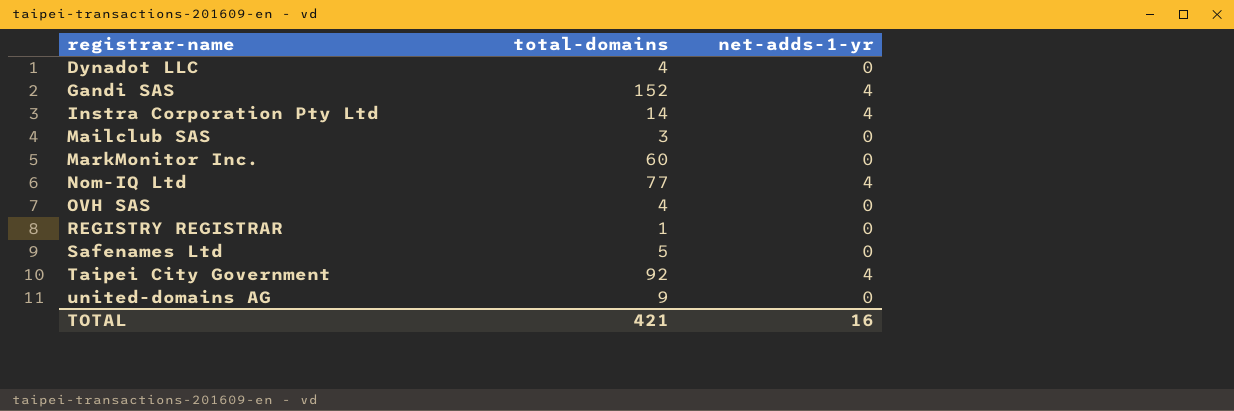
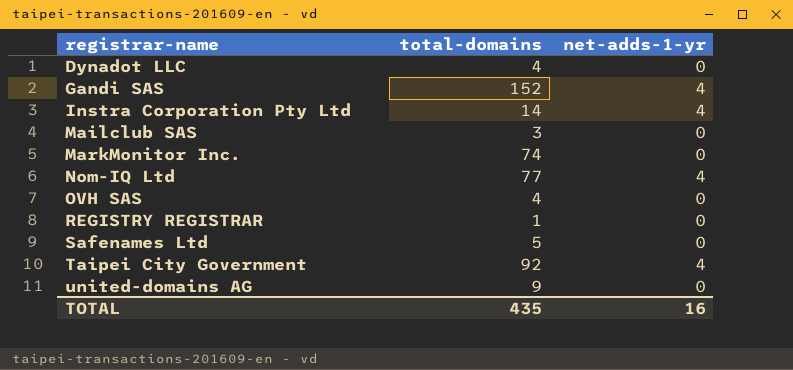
MarkMonitor Inc. | total-domains: 60 -> 74
TOTAL | total-domains: 421 -> 435

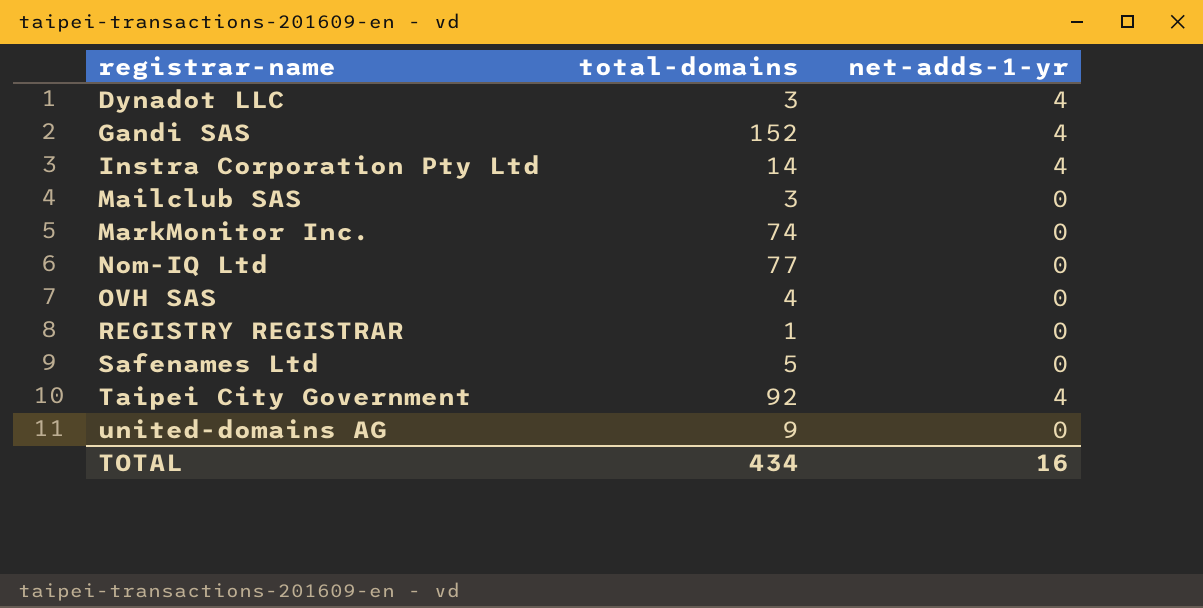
Dynadot LLC | total-domains: 4 -> 3
Dynadot LLC | net-adds-1-yr: 0 -> 4
Nom-IQ Ltd | net-adds-1-yr: 4 -> 0
TOTAL | total-domains: 435 -> 434

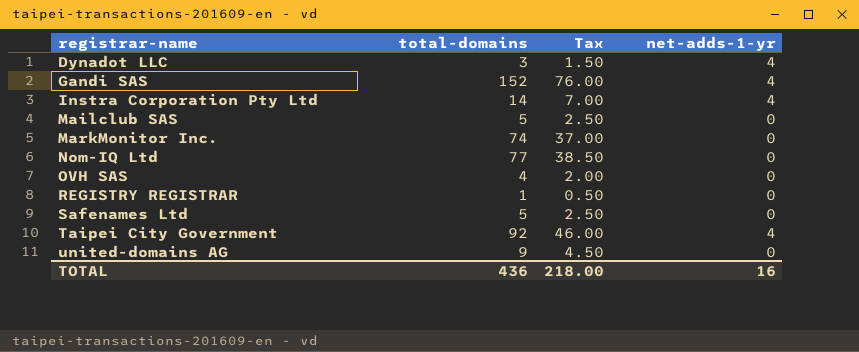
column Tax | formula: none -> [total-domains] * 0.5
Mailclub SAS | total-domains: 3 -> 5
TOTAL | total-domains: 434 -> 436

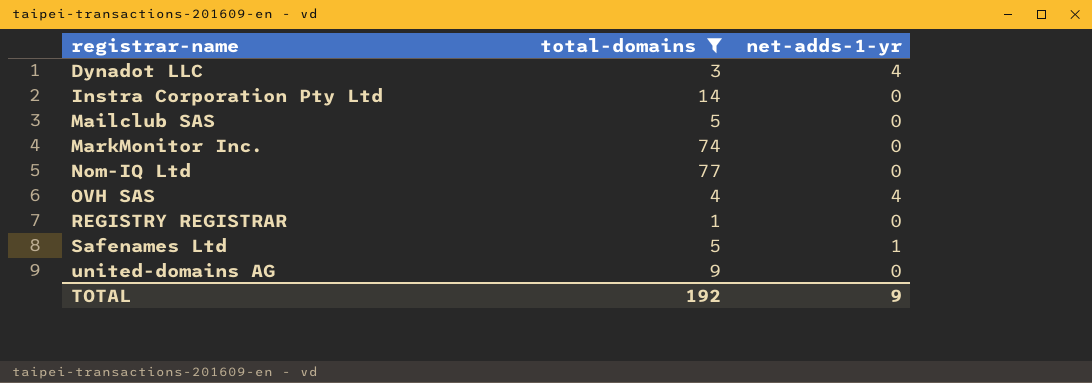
filter: none -> total-domains <= 77
column Tax | formula: [total-domains] * 0.5 -> none
Instra Corporation Pty Ltd | net-adds-1-yr: 4 -> 0
OVH SAS | net-adds-1-yr: 0 -> 4
Safenames Ltd | net-adds-1-yr: 0 -> 1
TOTAL | total-domains: 436 -> 192
TOTAL | net-adds-1-yr: 16 -> 9

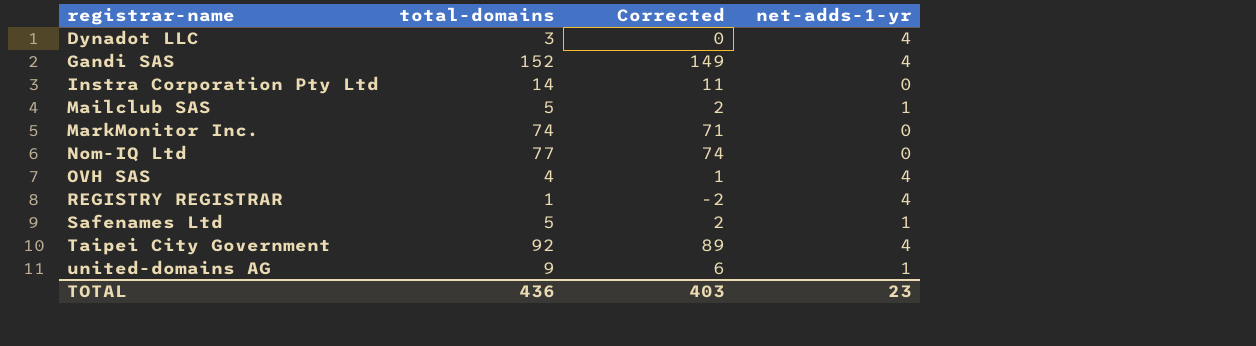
filter: total-domains <= 77 -> none
column Corrected | formula: none -> [total-domains] - 3
Mailclub SAS | net-adds-1-yr: 0 -> 1
REGISTRY REGISTRAR | net-adds-1-yr: 0 -> 4
united-domains AG | net-adds-1-yr: 0 -> 1
TOTAL | total-domains: 192 -> 436
TOTAL | net-adds-1-yr: 9 -> 23

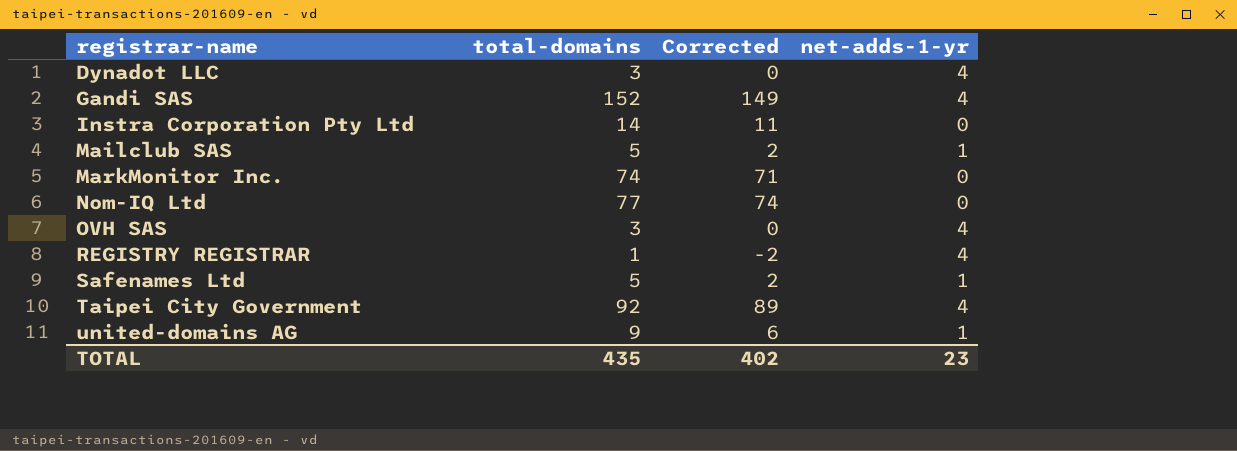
OVH SAS | total-domains: 4 -> 3
OVH SAS | Corrected: 1 -> 0
TOTAL | total-domains: 436 -> 435
TOTAL | Corrected: 403 -> 402

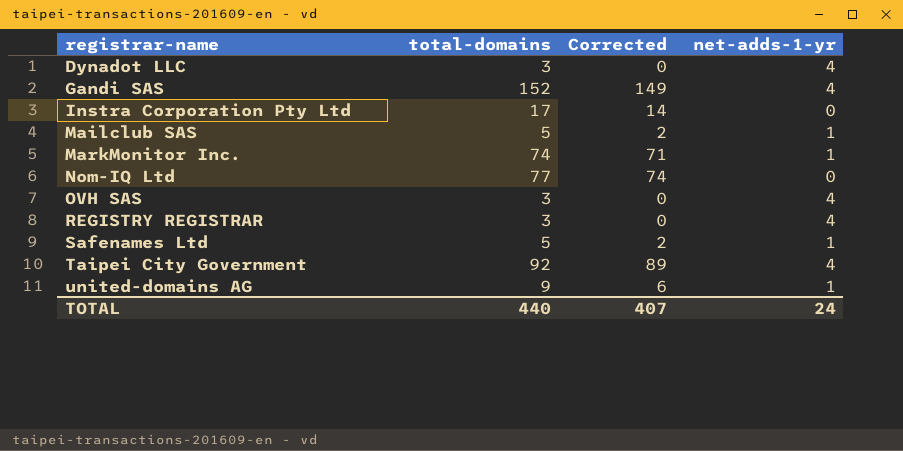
Instra Corporation Pty Ltd | total-domains: 14 -> 17
Instra Corporation Pty Ltd | Corrected: 11 -> 14
MarkMonitor Inc. | net-adds-1-yr: 0 -> 1
REGISTRY REGISTRAR | total-domains: 1 -> 3
REGISTRY REGISTRAR | Corrected: -2 -> 0
TOTAL | total-domains: 435 -> 440
TOTAL | Corrected: 402 -> 407
TOTAL | net-adds-1-yr: 23 -> 24

